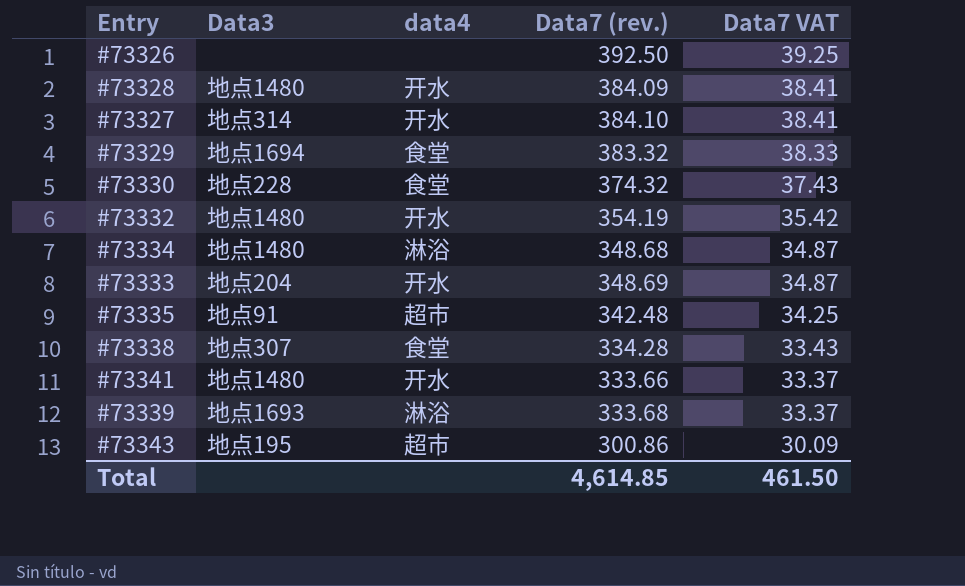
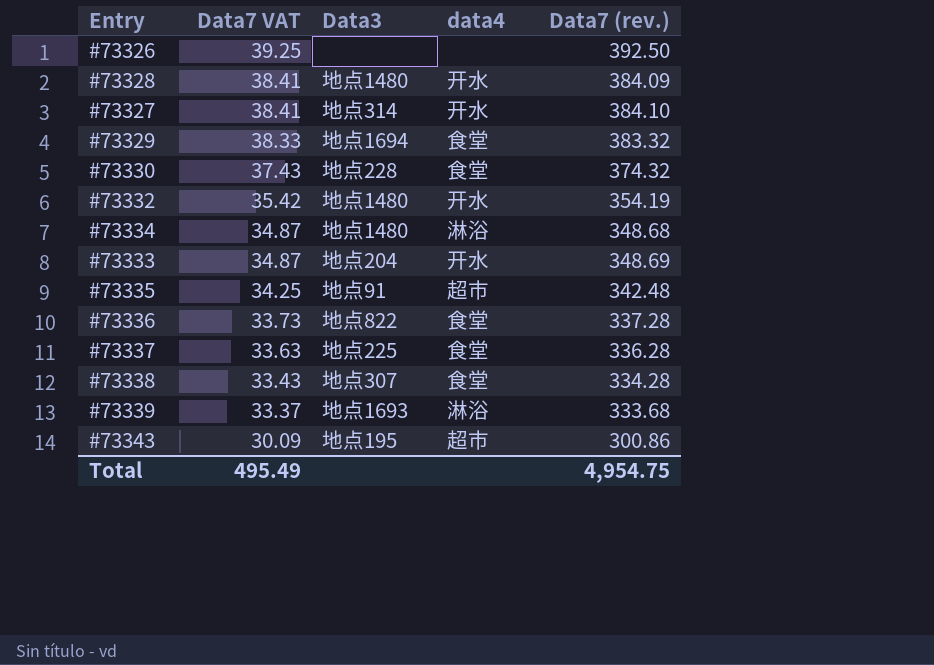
column Data7 VAT | position: 5 -> 2
row #73341: 地点1480 | 开水 | 333.66 | 33.37 -> none
row #73336: none -> 33.73 | 地点822 | 食堂 | 337.28
row #73337: none -> 33.63 | 地点225 | 食堂 | 336.28
Total | Data7 VAT: 461.50 -> 495.49
Total | Data7 (rev.): 4,614.85 -> 4,954.75

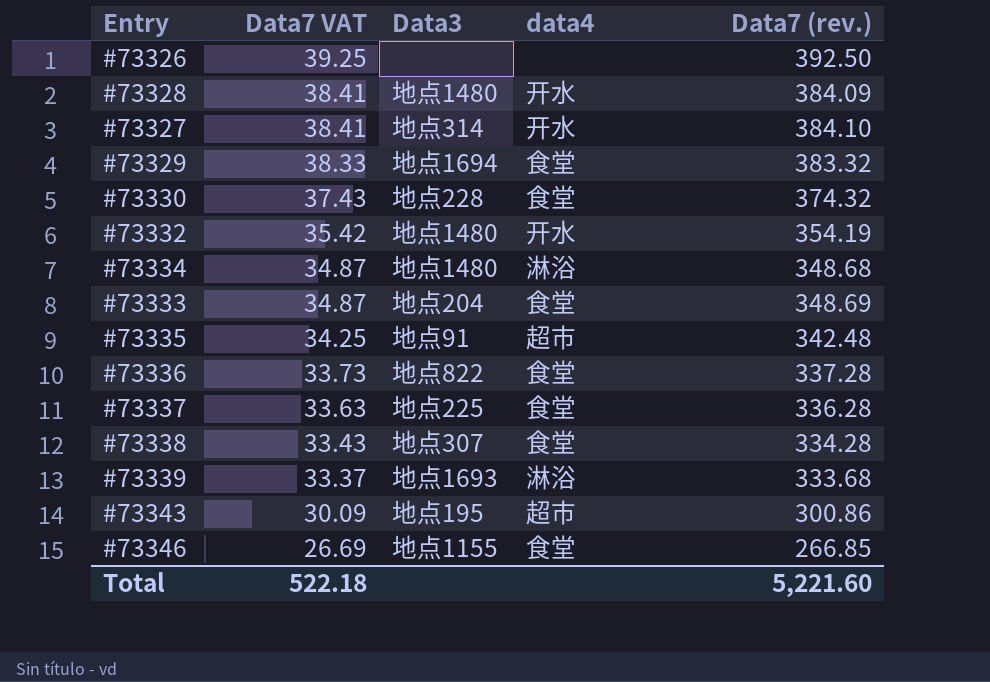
#73333 | data4: 开水 -> 食堂
row #73346: none -> 26.69 | 地点1155 | 食堂 | 266.85
Total | Data7 VAT: 495.49 -> 522.18
Total | Data7 (rev.): 4,954.75 -> 5,221.60

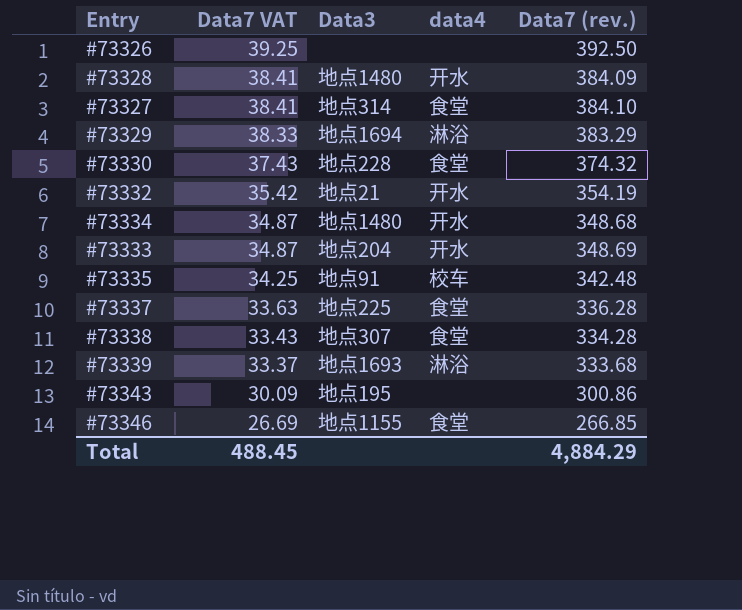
row #73336: 33.73 | 地点822 | 食堂 | 337.28 -> none
#73327 | data4: 开水 -> 食堂
#73329 | data4: 食堂 -> 淋浴
#73329 | Data7 (rev.): 383.32 -> 383.29
#73332 | Data3: 地点1480 -> 地点21
#73334 | data4: 淋浴 -> 开水
#73333 | data4: 食堂 -> 开水
#73335 | data4: 超市 -> 校车
#73343 | data4: 超市 -> none
Total | Data7 VAT: 522.18 -> 488.45
Total | Data7 (rev.): 5,221.60 -> 4,884.29

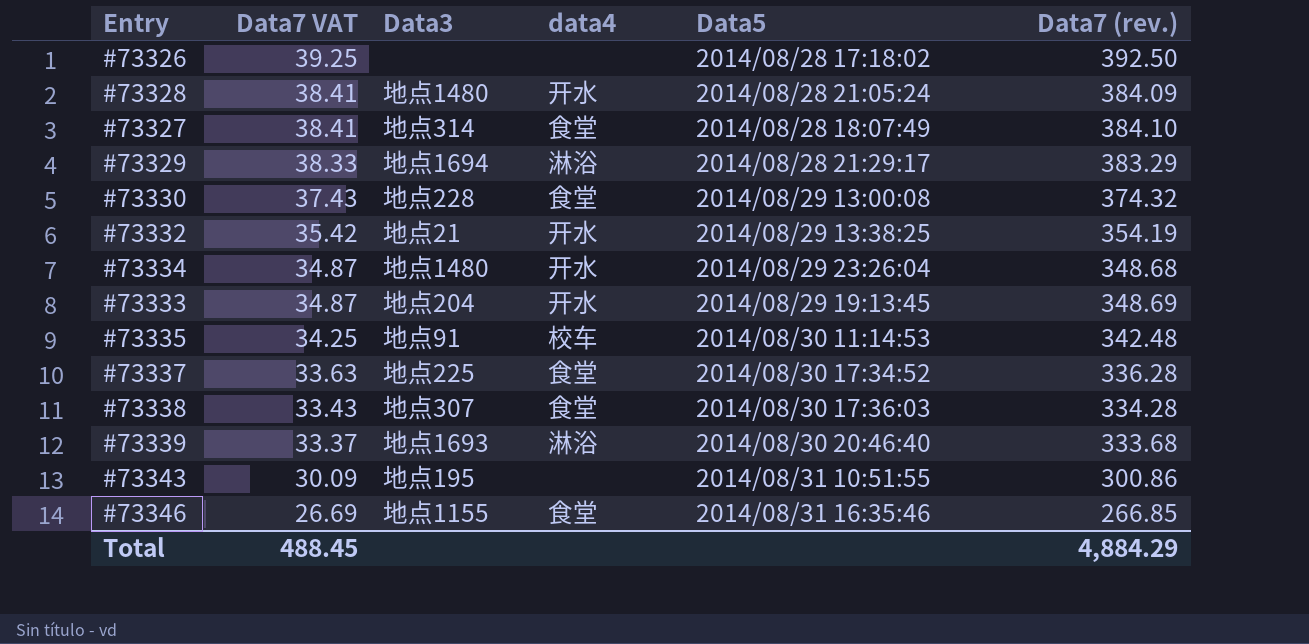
column Data5 | position: none -> 5

